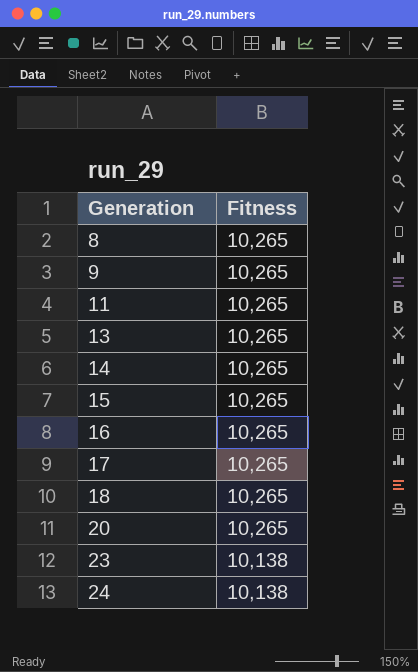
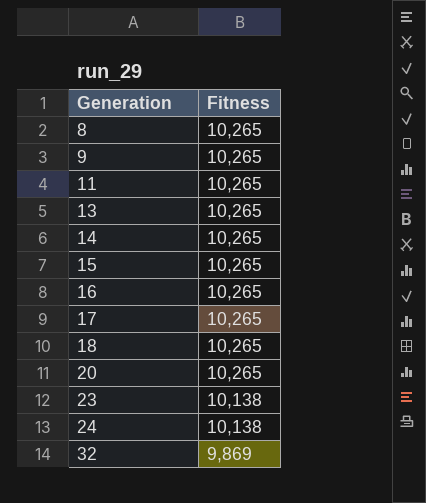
row 32: none -> 9,869

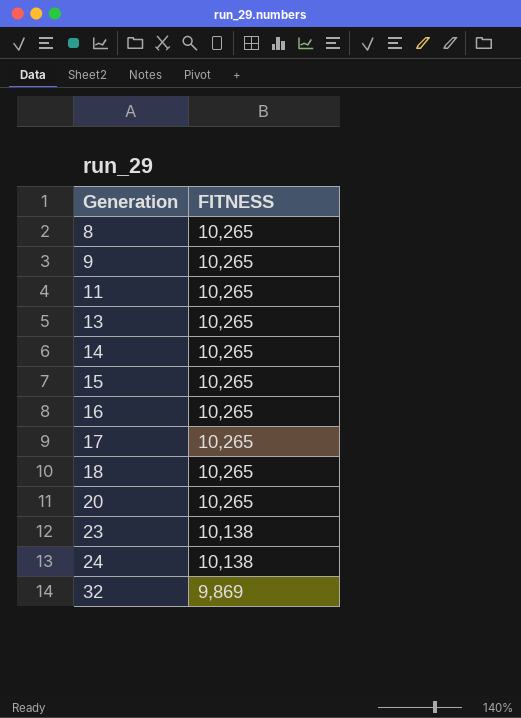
column name: Fitness -> FITNESS

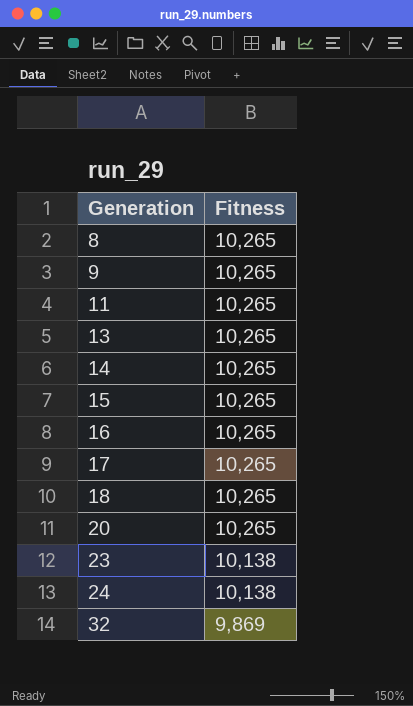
column name: FITNESS -> Fitness

